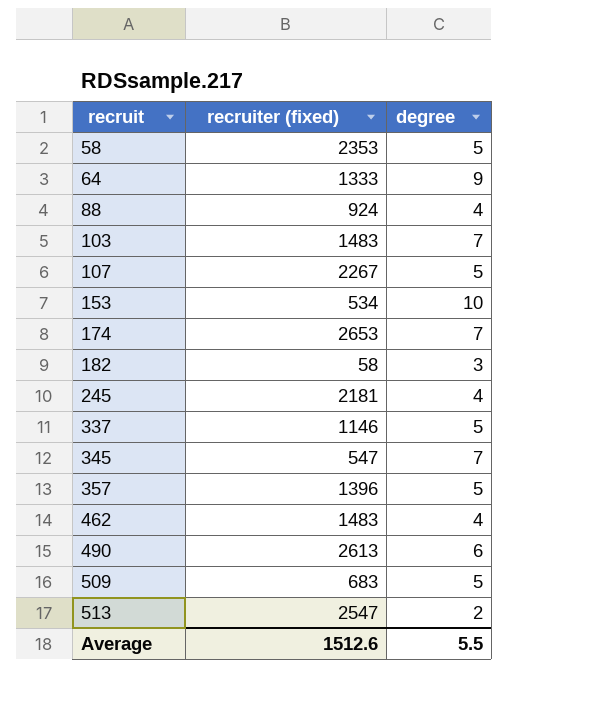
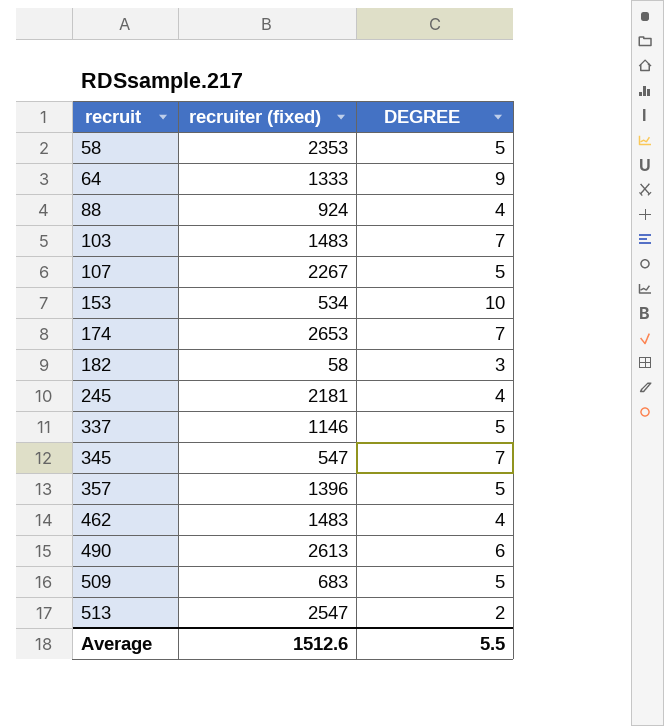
column name: degree -> DEGREE

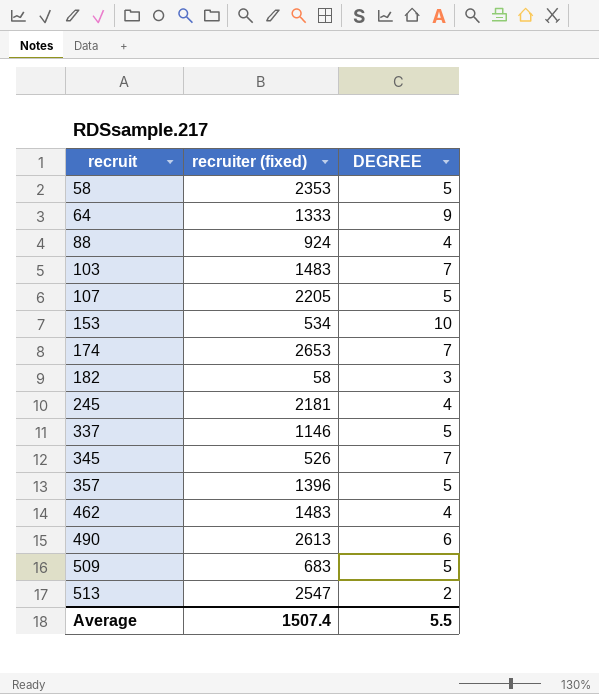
107 | recruiter (fixed): 2267 -> 2205
345 | recruiter (fixed): 547 -> 526
Average | recruiter (fixed): 1512.6 -> 1507.4

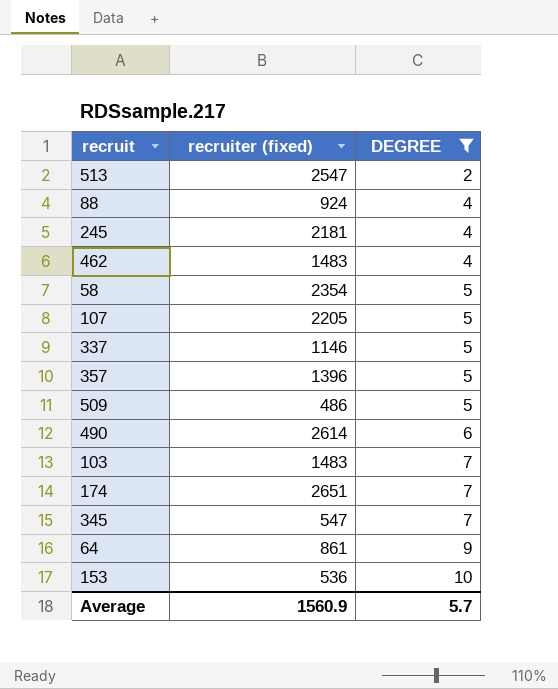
filter: none -> DEGREE != 3
row order: recruit ascending -> DEGREE ascending
58 | recruiter (fixed): 2353 -> 2354
509 | recruiter (fixed): 683 -> 486
490 | recruiter (fixed): 2613 -> 2614
174 | recruiter (fixed): 2653 -> 2651
345 | recruiter (fixed): 526 -> 547
64 | recruiter (fixed): 1333 -> 861
153 | recruiter (fixed): 534 -> 536
Average | recruiter (fixed): 1507.4 -> 1560.9
Average | DEGREE: 5.5 -> 5.7

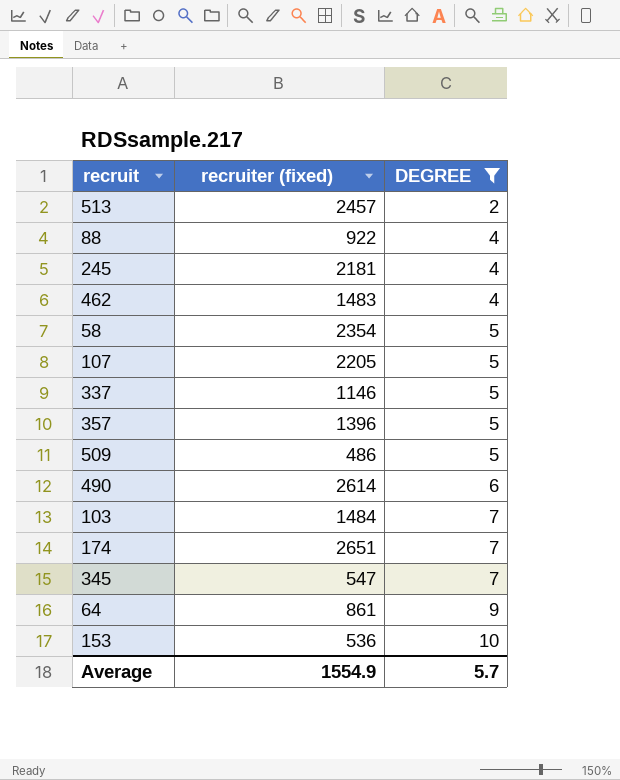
513 | recruiter (fixed): 2547 -> 2457
88 | recruiter (fixed): 924 -> 922
103 | recruiter (fixed): 1483 -> 1484
Average | recruiter (fixed): 1560.9 -> 1554.9

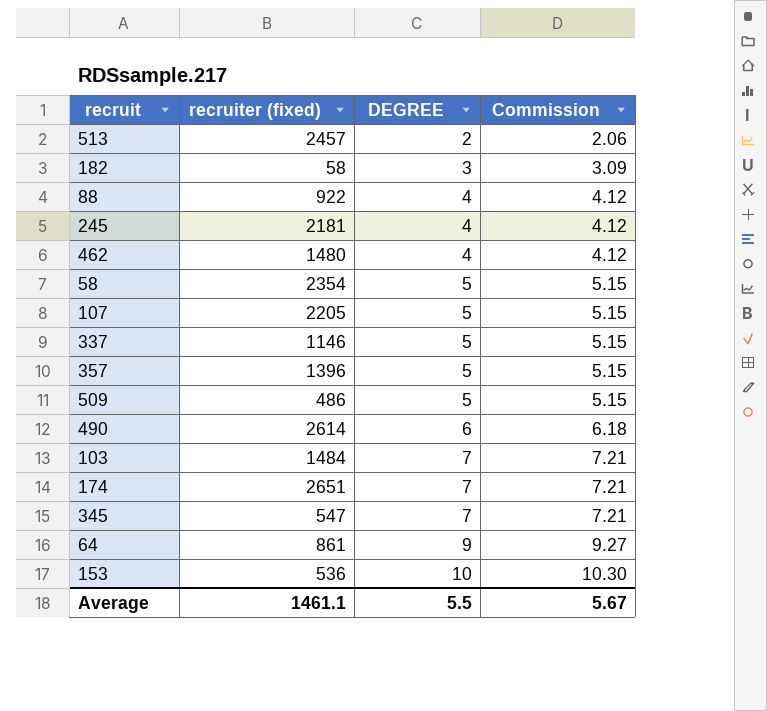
filter: DEGREE != 3 -> none
column Commission | formula: none -> [DEGREE] * 1.03
462 | recruiter (fixed): 1483 -> 1480
Average | recruiter (fixed): 1554.9 -> 1461.1
Average | DEGREE: 5.7 -> 5.5

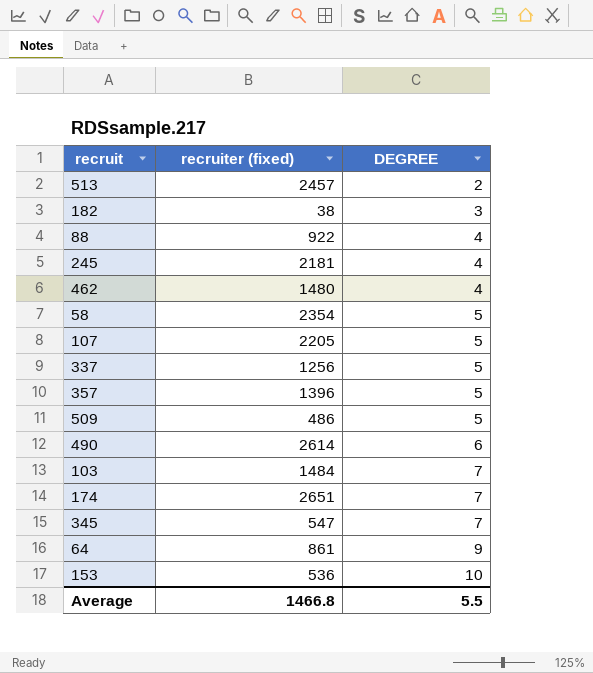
column Commission | formula: [DEGREE] * 1.03 -> none
182 | recruiter (fixed): 58 -> 38
337 | recruiter (fixed): 1146 -> 1256
Average | recruiter (fixed): 1461.1 -> 1466.8

